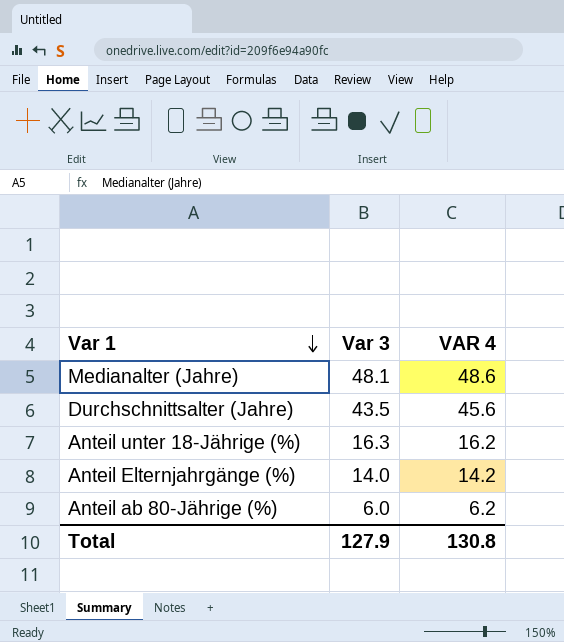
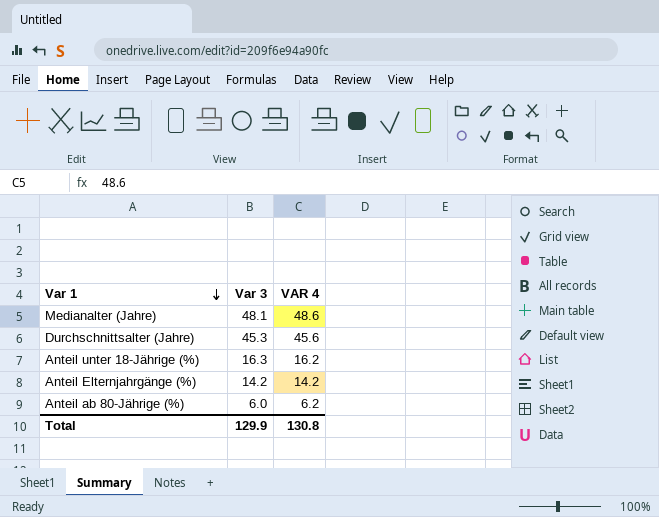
Durchschnittsalter (Jahre) | Var 3: 43.5 -> 45.3
Anteil Elternjahrgänge (%) | Var 3: 14.0 -> 14.2
Total | Var 3: 127.9 -> 129.9

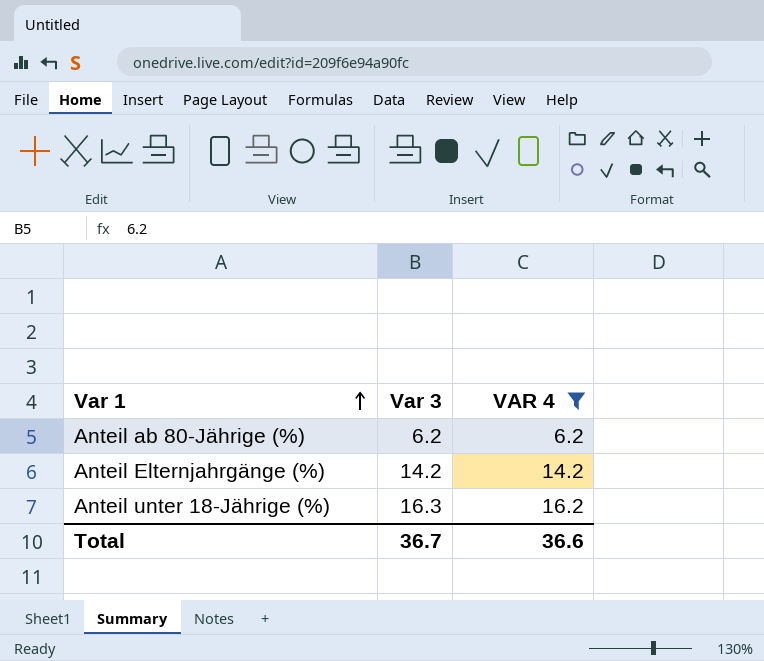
filter: none -> VAR 4 <= 16.2
row order: Var 1 descending -> Var 1 ascending
Anteil ab 80-Jährige (%) | Var 3: 6.0 -> 6.2
Total | Var 3: 129.9 -> 36.7
Total | VAR 4: 130.8 -> 36.6

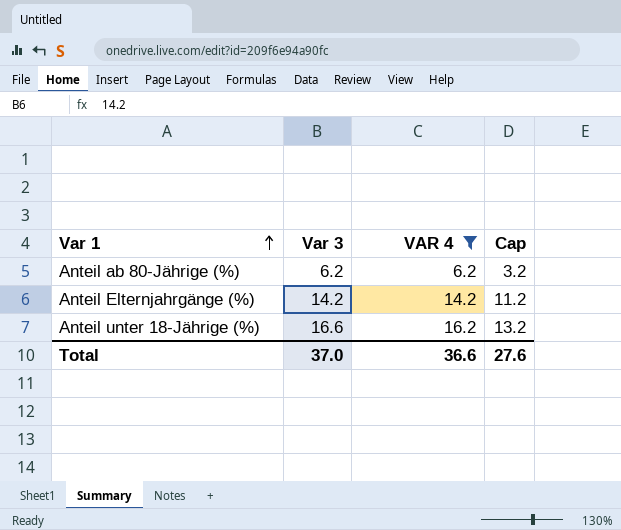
column Cap | formula: none -> [VAR 4] - 3
Anteil unter 18-Jährige (%) | Var 3: 16.3 -> 16.6
Total | Var 3: 36.7 -> 37.0

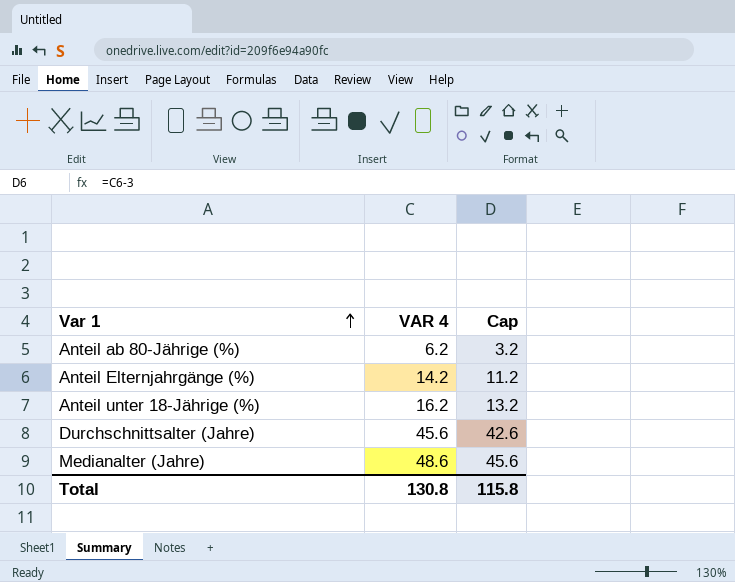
filter: VAR 4 <= 16.2 -> none
column Var 3 | position: 2 -> none
Total | VAR 4: 36.6 -> 130.8
Total | Cap: 27.6 -> 115.8

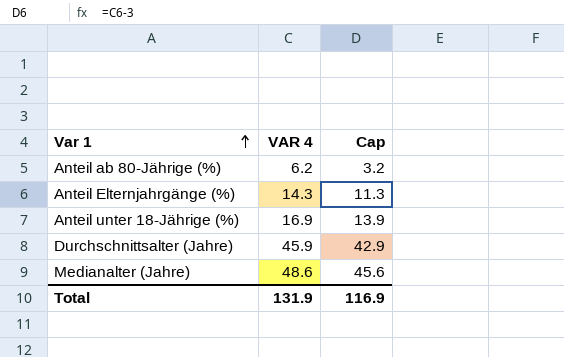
Anteil Elternjahrgänge (%) | VAR 4: 14.2 -> 14.3
Anteil Elternjahrgänge (%) | Cap: 11.2 -> 11.3
Anteil unter 18-Jährige (%) | VAR 4: 16.2 -> 16.9
Anteil unter 18-Jährige (%) | Cap: 13.2 -> 13.9
Durchschnittsalter (Jahre) | VAR 4: 45.6 -> 45.9
Durchschnittsalter (Jahre) | Cap: 42.6 -> 42.9
Total | VAR 4: 130.8 -> 131.9
Total | Cap: 115.8 -> 116.9

